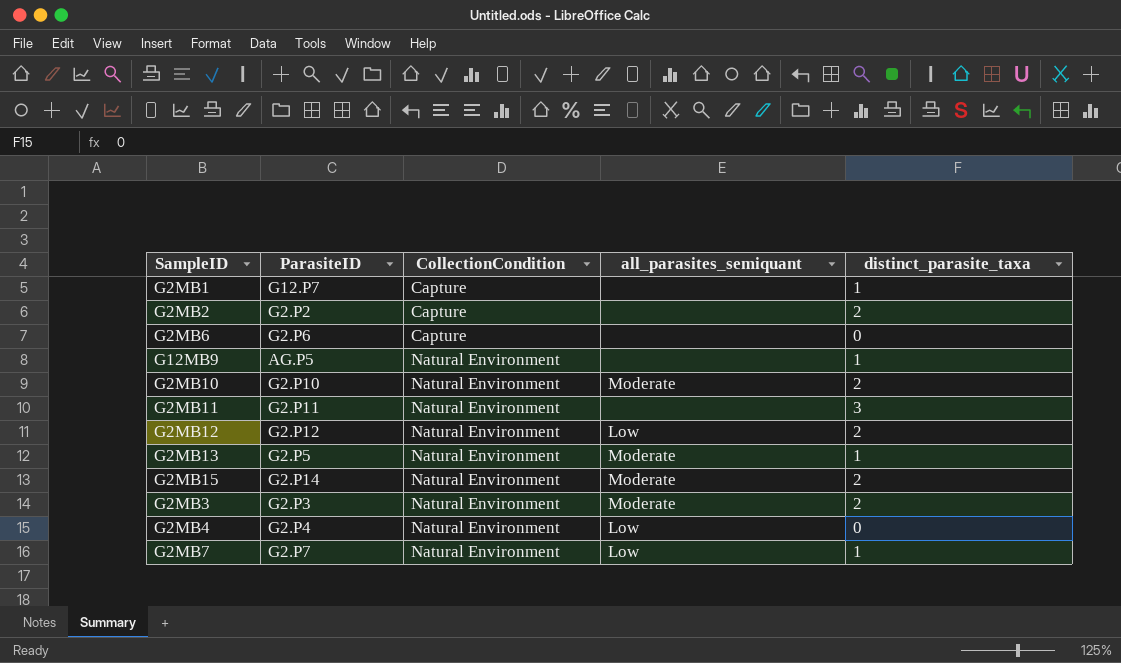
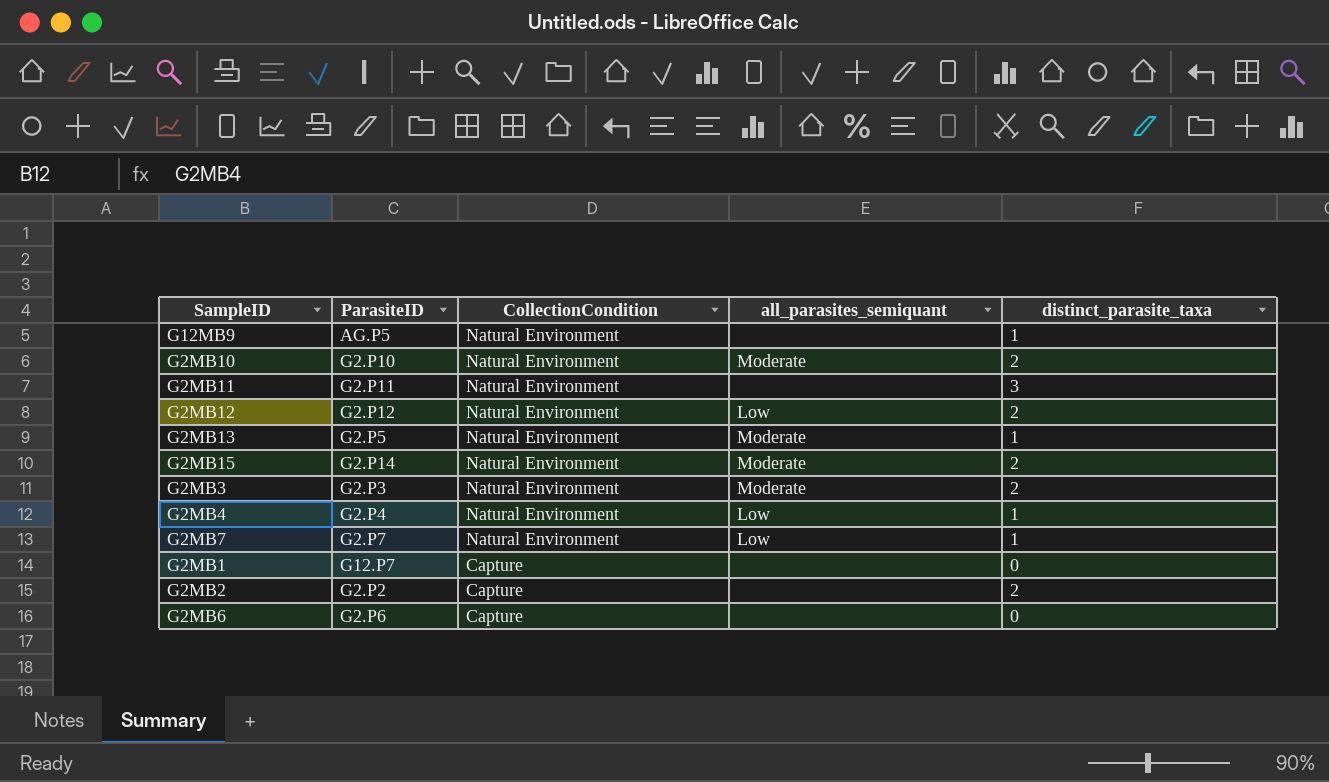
row order: CollectionCondition ascending -> CollectionCondition descending
G2MB4 | distinct_parasite_taxa: 0 -> 1
G2MB1 | distinct_parasite_taxa: 1 -> 0

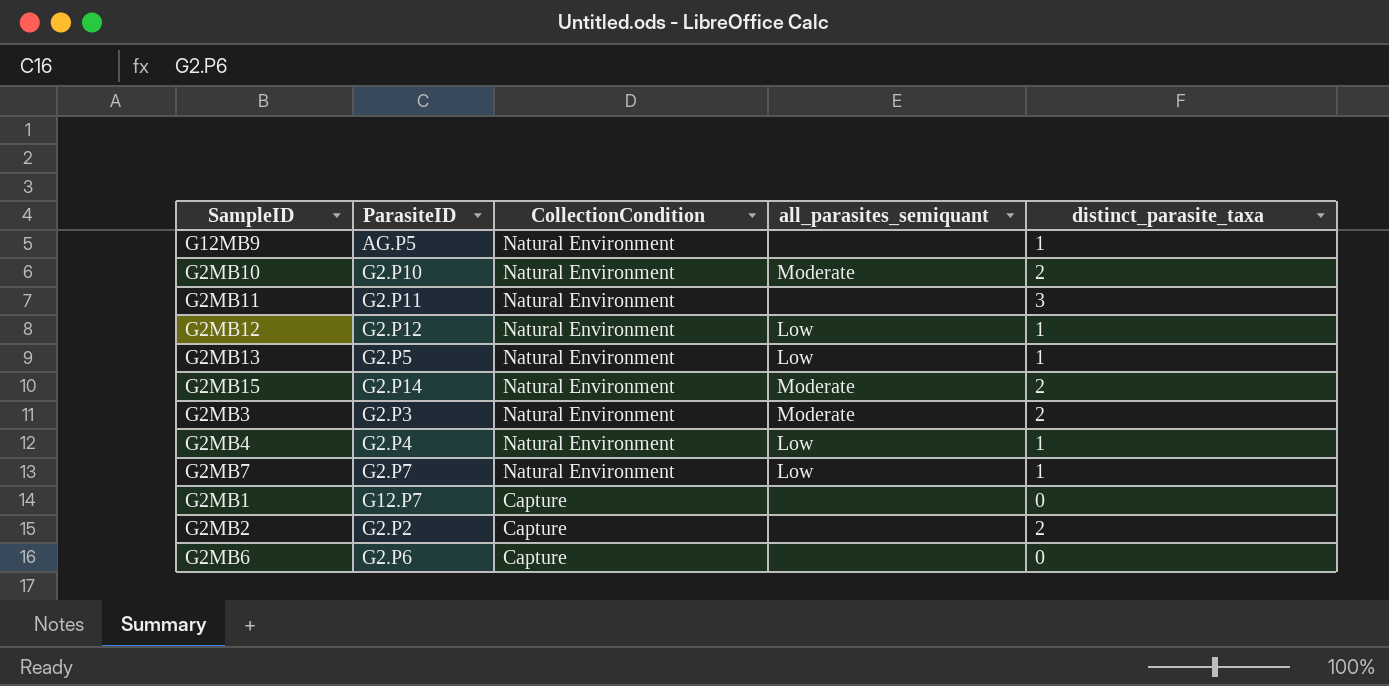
G2MB12 | distinct_parasite_taxa: 2 -> 1
G2MB13 | all_parasites_semiquant: Moderate -> Low

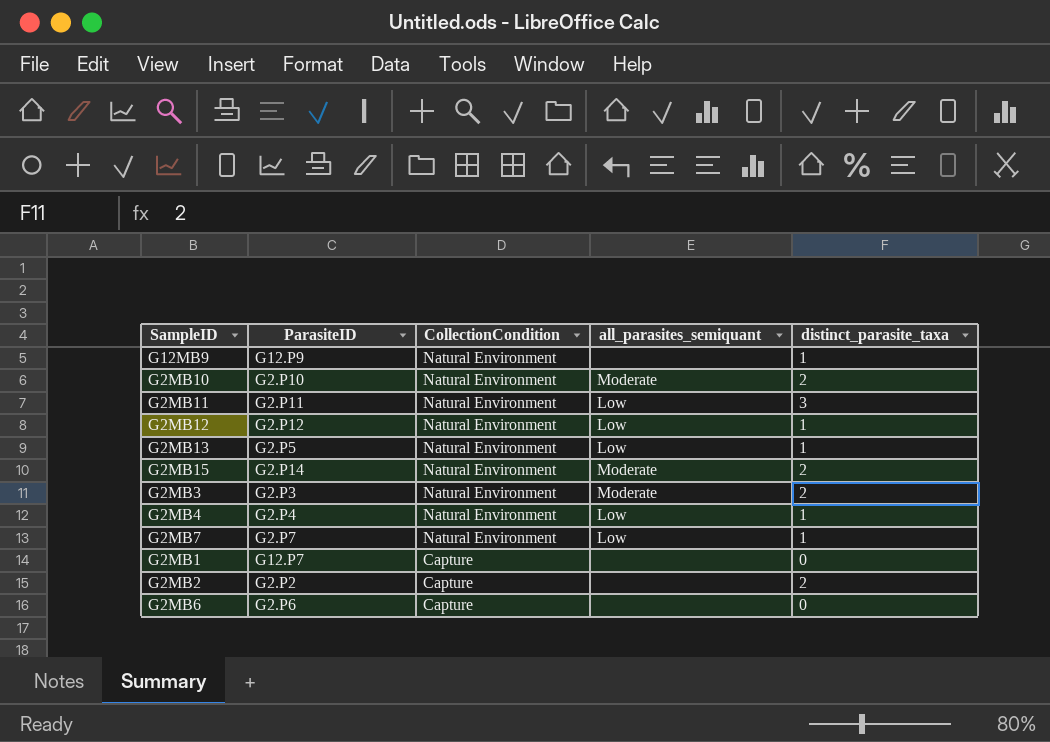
G12MB9 | ParasiteID: AG.P5 -> G12.P9
G2MB11 | all_parasites_semiquant: none -> Low

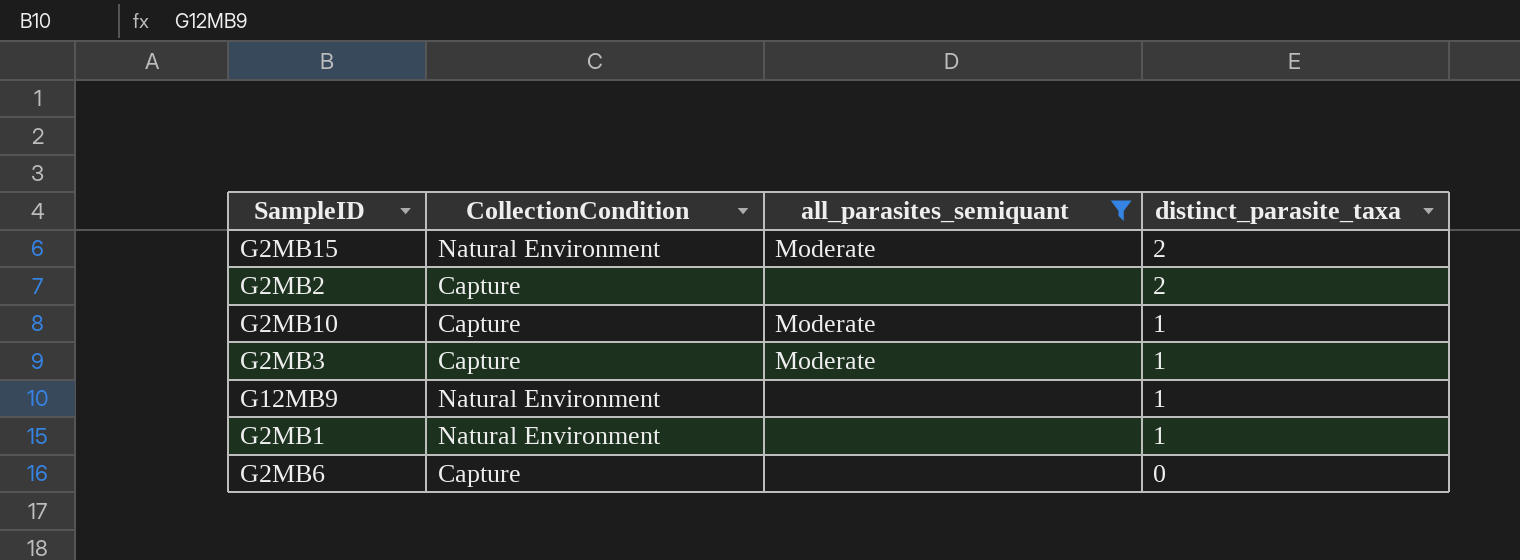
filter: none -> all_parasites_semiquant != Low
row order: CollectionCondition descending -> distinct_parasite_taxa descending
column ParasiteID | position: 2 -> none
G2MB10 | CollectionCondition: Natural Environment -> Capture
G2MB10 | distinct_parasite_taxa: 2 -> 1
G2MB3 | CollectionCondition: Natural Environment -> Capture
G2MB3 | distinct_parasite_taxa: 2 -> 1
G2MB1 | CollectionCondition: Capture -> Natural Environment
G2MB1 | distinct_parasite_taxa: 0 -> 1

